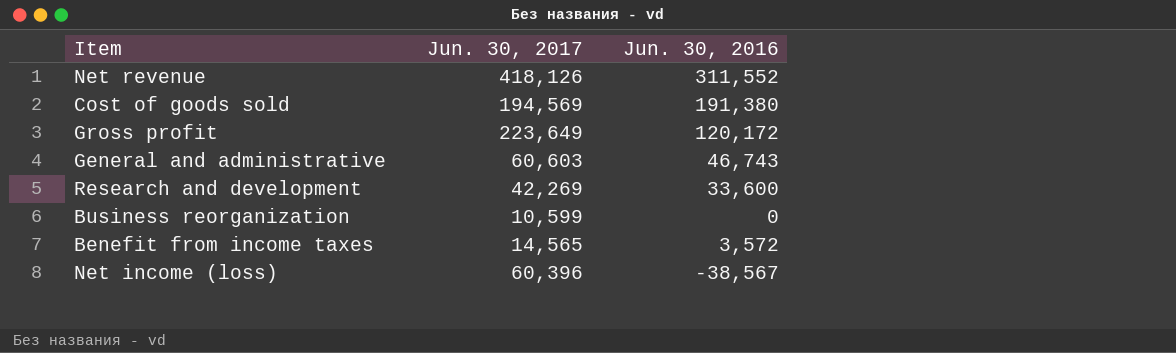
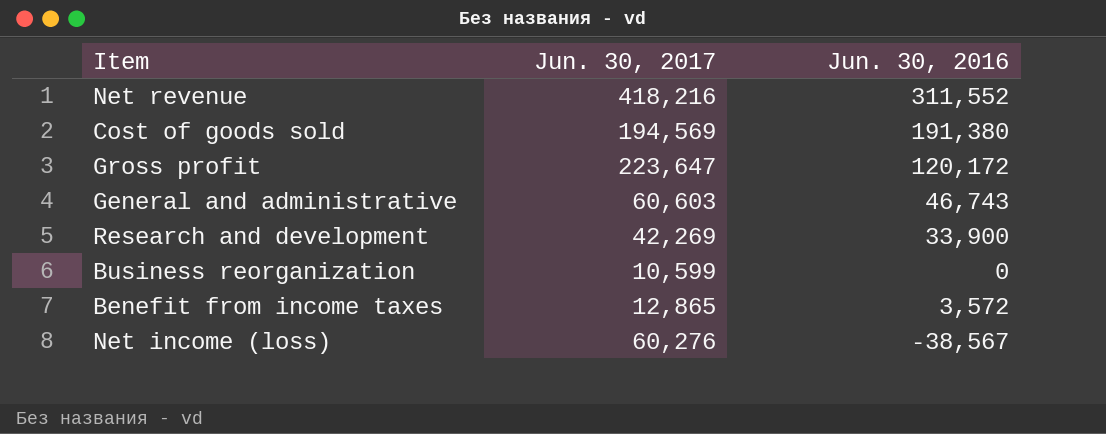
Net revenue | Jun. 30, 2017: 418,126 -> 418,216
Gross profit | Jun. 30, 2017: 223,649 -> 223,647
Research and development | Jun. 30, 2016: 33,600 -> 33,900
Benefit from income taxes | Jun. 30, 2017: 14,565 -> 12,865
Net income (loss) | Jun. 30, 2017: 60,396 -> 60,276

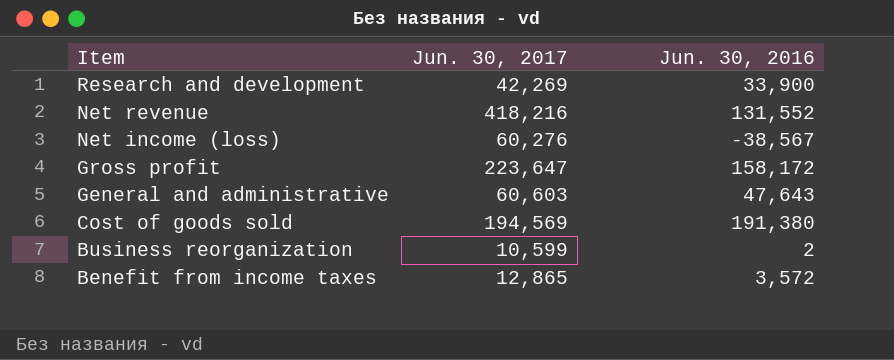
row order: none -> Item descending
Net revenue | Jun. 30, 2016: 311,552 -> 131,552
Gross profit | Jun. 30, 2016: 120,172 -> 158,172
General and administrative | Jun. 30, 2016: 46,743 -> 47,643
Business reorganization | Jun. 30, 2016: 0 -> 2

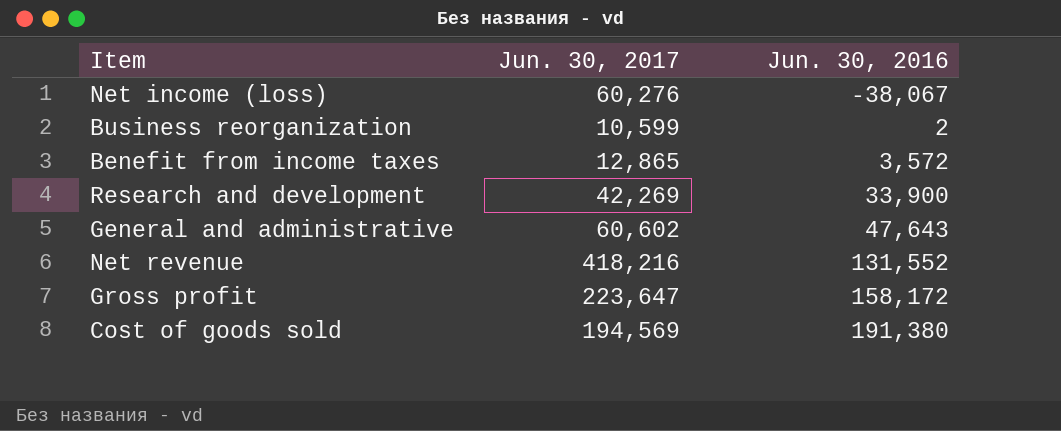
row order: Item descending -> Jun. 30, 2016 ascending
Net income (loss) | Jun. 30, 2016: -38,567 -> -38,067
General and administrative | Jun. 30, 2017: 60,603 -> 60,602

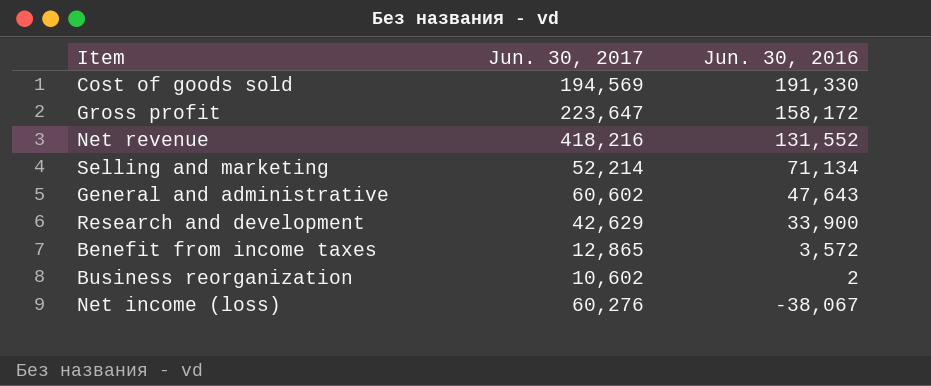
row order: Jun. 30, 2016 ascending -> Jun. 30, 2016 descending
Cost of goods sold | Jun. 30, 2016: 191,380 -> 191,330
row Selling and marketing: none -> 52,214 | 71,134
Research and development | Jun. 30, 2017: 42,269 -> 42,629
Business reorganization | Jun. 30, 2017: 10,599 -> 10,602

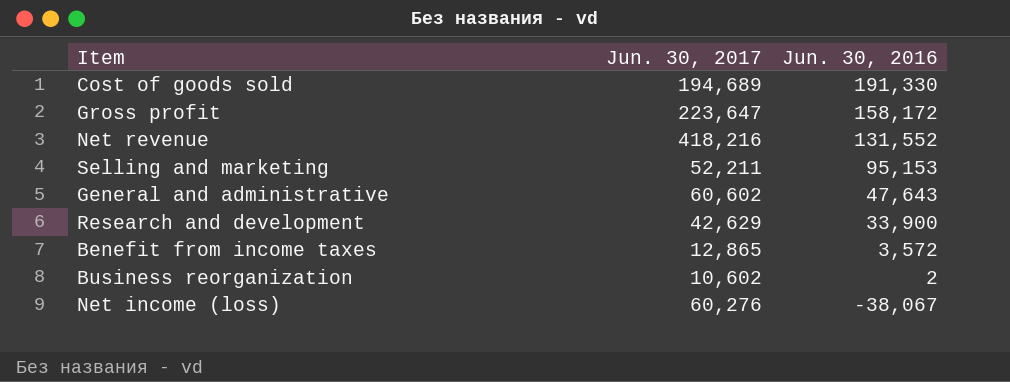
Cost of goods sold | Jun. 30, 2017: 194,569 -> 194,689
Selling and marketing | Jun. 30, 2017: 52,214 -> 52,211
Selling and marketing | Jun. 30, 2016: 71,134 -> 95,153

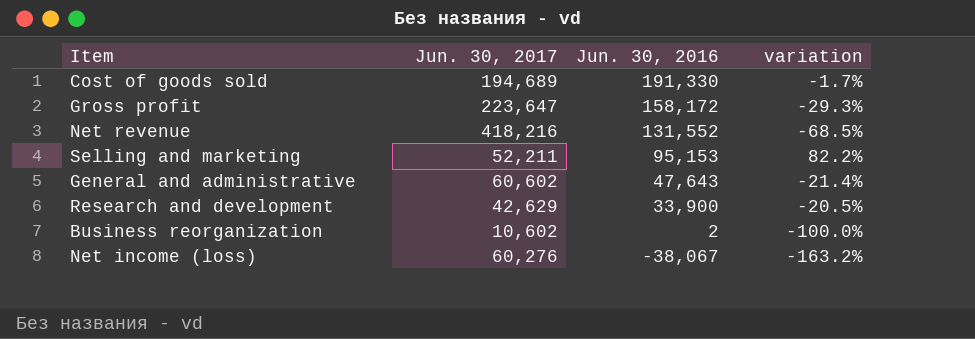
column variation | formula: none -> ([Jun. 30, 2016] - [Jun. 30, 2017]) / [Jun. 30, 2017]
row Benefit from income taxes: 12,865 | 3,572 -> none

